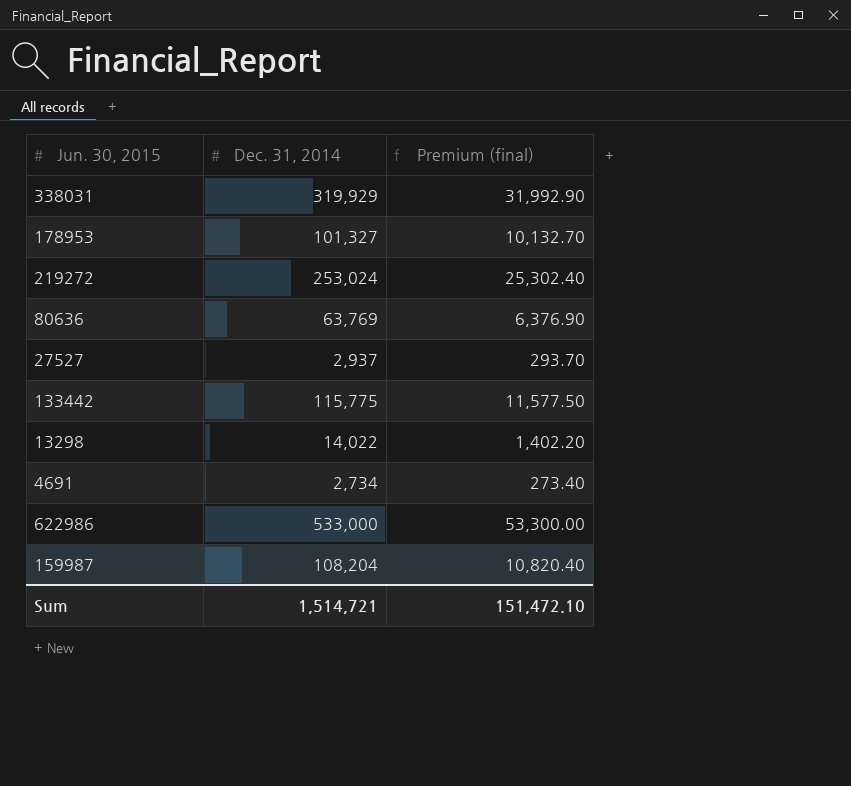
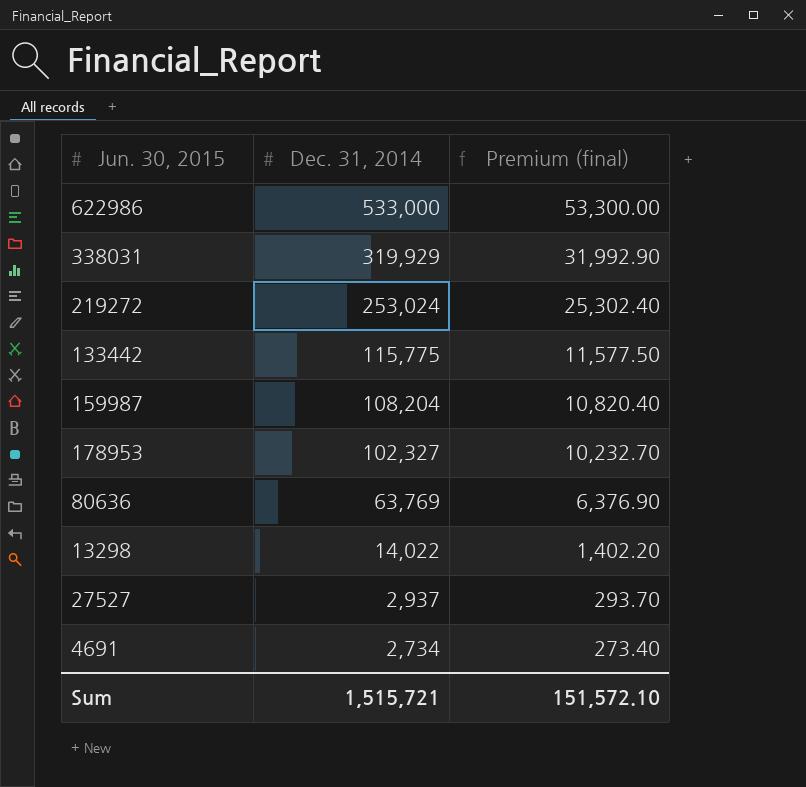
row order: none -> Dec. 31, 2014 descending
178953 | Dec. 31, 2014: 101,327 -> 102,327
178953 | Premium (final): 10,132.70 -> 10,232.70
Sum | Dec. 31, 2014: 1,514,721 -> 1,515,721
Sum | Premium (final): 151,472.10 -> 151,572.10

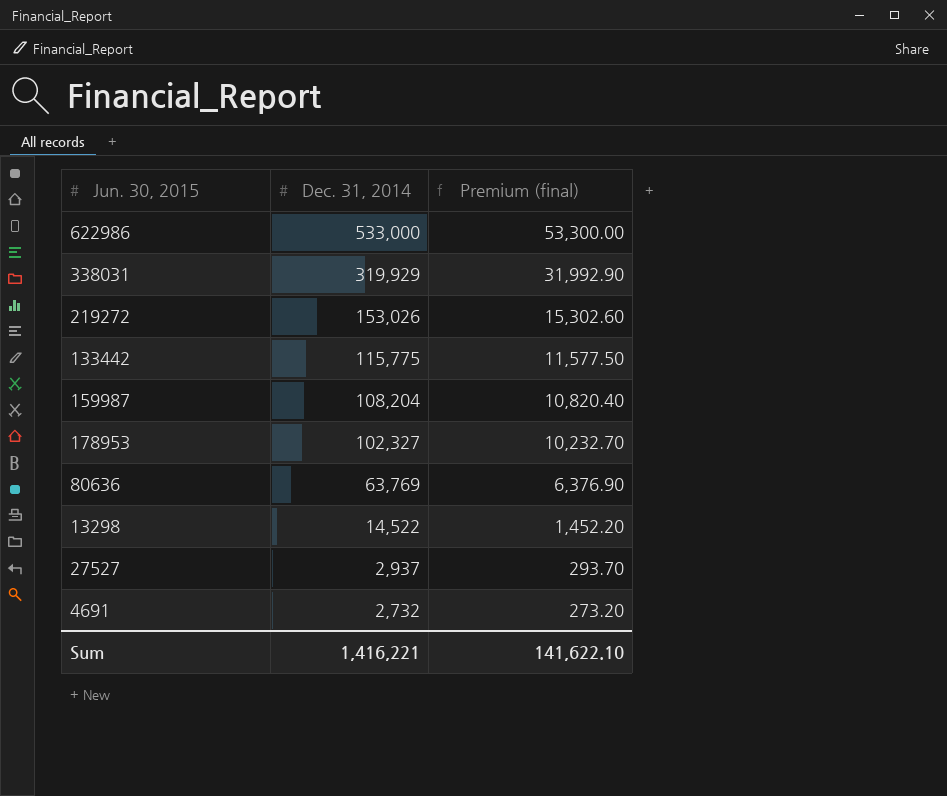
219272 | Dec. 31, 2014: 253,024 -> 153,026
219272 | Premium (final): 25,302.40 -> 15,302.60
13298 | Dec. 31, 2014: 14,022 -> 14,522
13298 | Premium (final): 1,402.20 -> 1,452.20
4691 | Dec. 31, 2014: 2,734 -> 2,732
4691 | Premium (final): 273.40 -> 273.20
Sum | Dec. 31, 2014: 1,515,721 -> 1,416,221
Sum | Premium (final): 151,572.10 -> 141,622.10

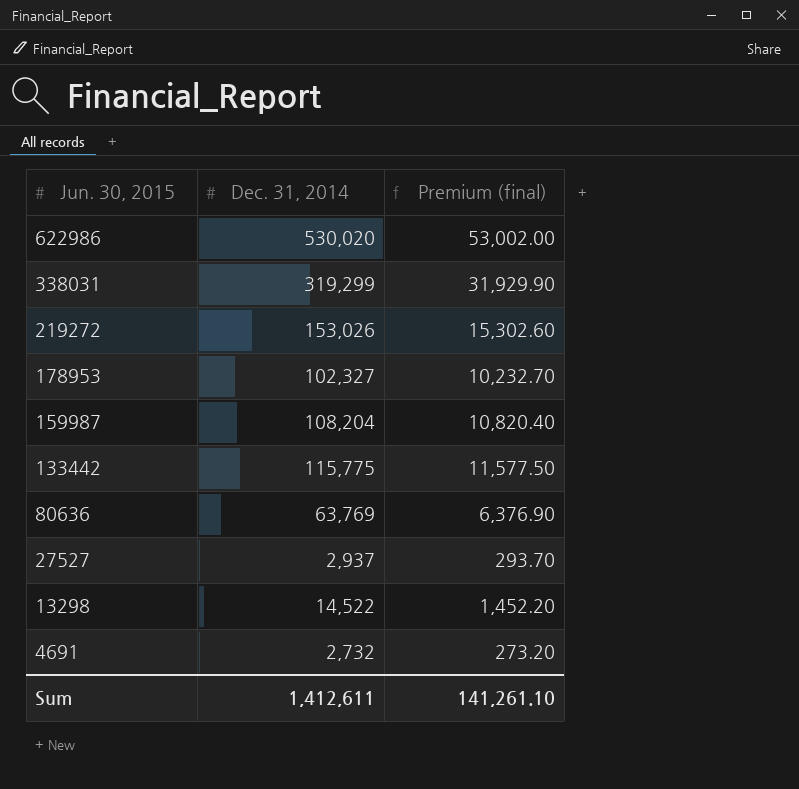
row order: Dec. 31, 2014 descending -> Jun. 30, 2015 descending
622986 | Dec. 31, 2014: 533,000 -> 530,020
622986 | Premium (final): 53,300.00 -> 53,002.00
338031 | Dec. 31, 2014: 319,929 -> 319,299
338031 | Premium (final): 31,992.90 -> 31,929.90
Sum | Dec. 31, 2014: 1,416,221 -> 1,412,611
Sum | Premium (final): 141,622.10 -> 141,261.10

